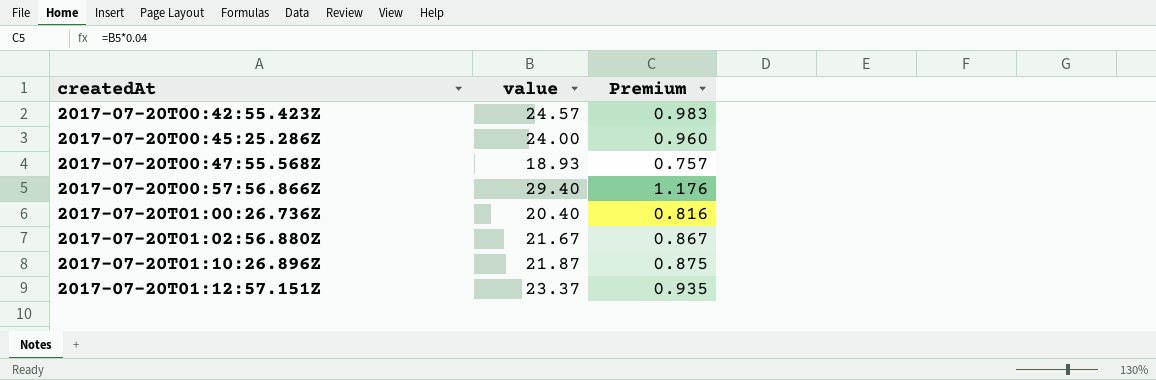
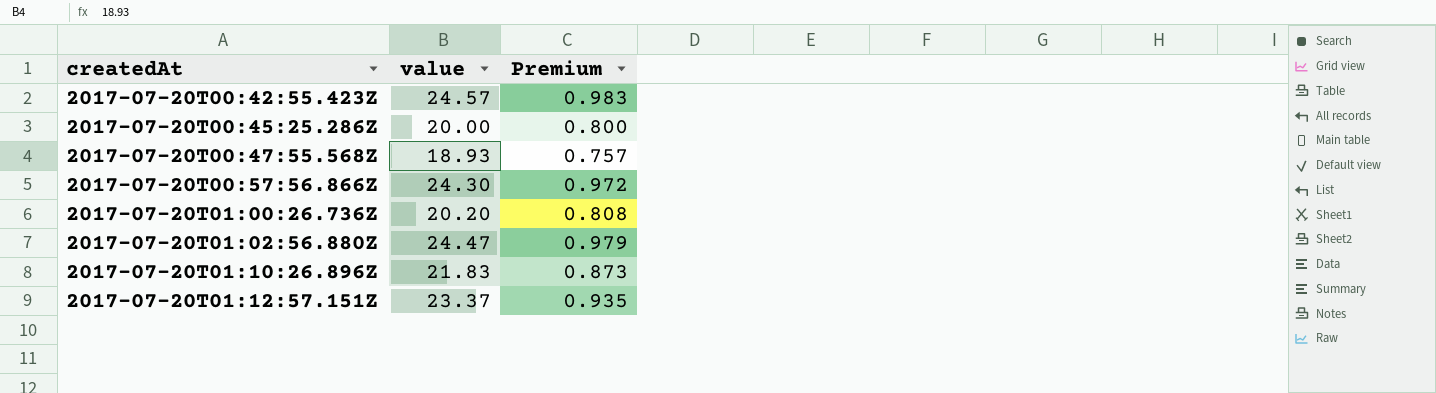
2017-07-20T00:45:25.286Z | value: 24.00 -> 20.00
2017-07-20T00:45:25.286Z | Premium: 0.960 -> 0.800
2017-07-20T00:57:56.866Z | value: 29.40 -> 24.30
2017-07-20T00:57:56.866Z | Premium: 1.176 -> 0.972
2017-07-20T01:00:26.736Z | value: 20.40 -> 20.20
2017-07-20T01:00:26.736Z | Premium: 0.816 -> 0.808
2017-07-20T01:02:56.880Z | value: 21.67 -> 24.47
2017-07-20T01:02:56.880Z | Premium: 0.867 -> 0.979
2017-07-20T01:10:26.896Z | value: 21.87 -> 21.83
2017-07-20T01:10:26.896Z | Premium: 0.875 -> 0.873

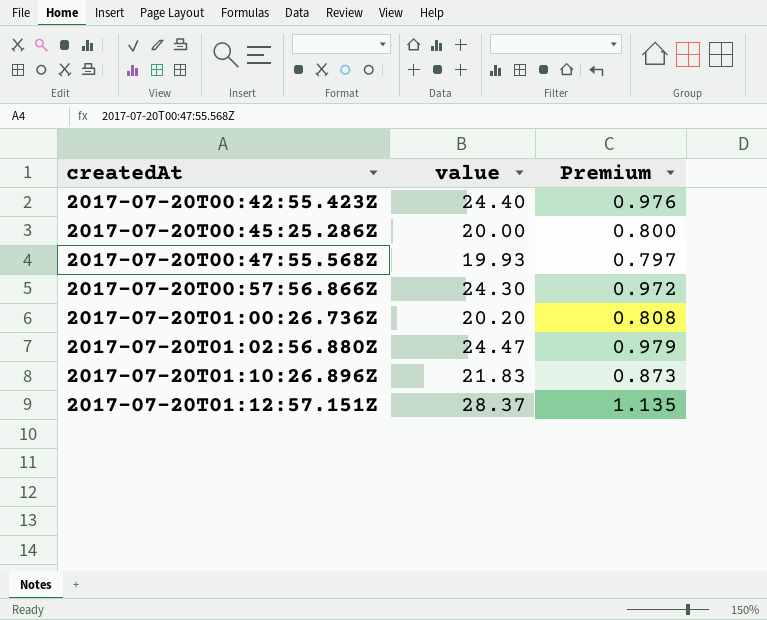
2017-07-20T00:42:55.423Z | value: 24.57 -> 24.40
2017-07-20T00:42:55.423Z | Premium: 0.983 -> 0.976
2017-07-20T00:47:55.568Z | value: 18.93 -> 19.93
2017-07-20T00:47:55.568Z | Premium: 0.757 -> 0.797
2017-07-20T01:12:57.151Z | value: 23.37 -> 28.37
2017-07-20T01:12:57.151Z | Premium: 0.935 -> 1.135

